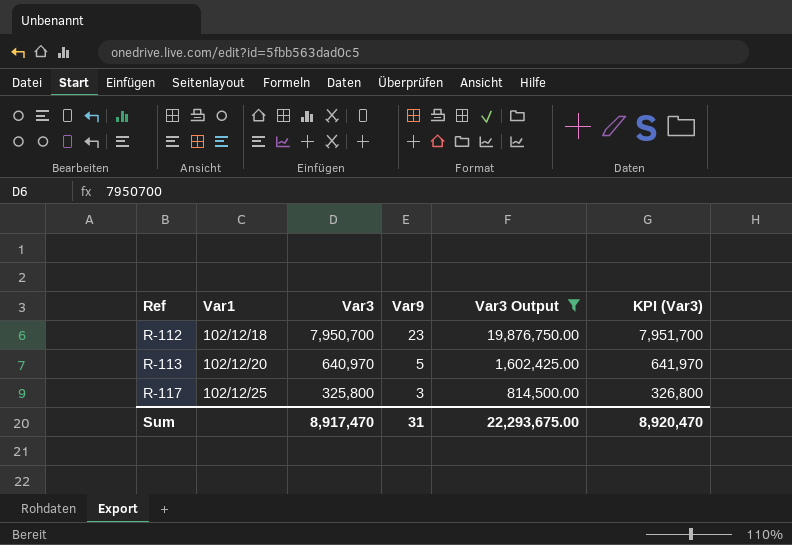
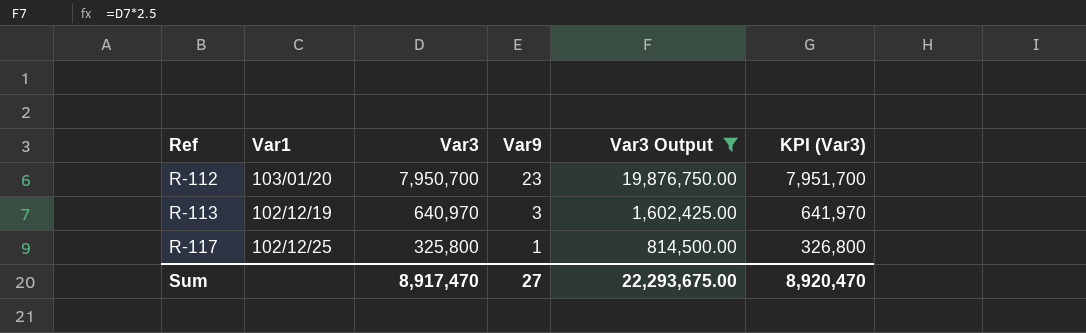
R-112 | Var1: 102/12/18 -> 103/01/20
R-113 | Var1: 102/12/20 -> 102/12/19
R-113 | Var9: 5 -> 3
R-117 | Var9: 3 -> 1
Sum | Var9: 31 -> 27

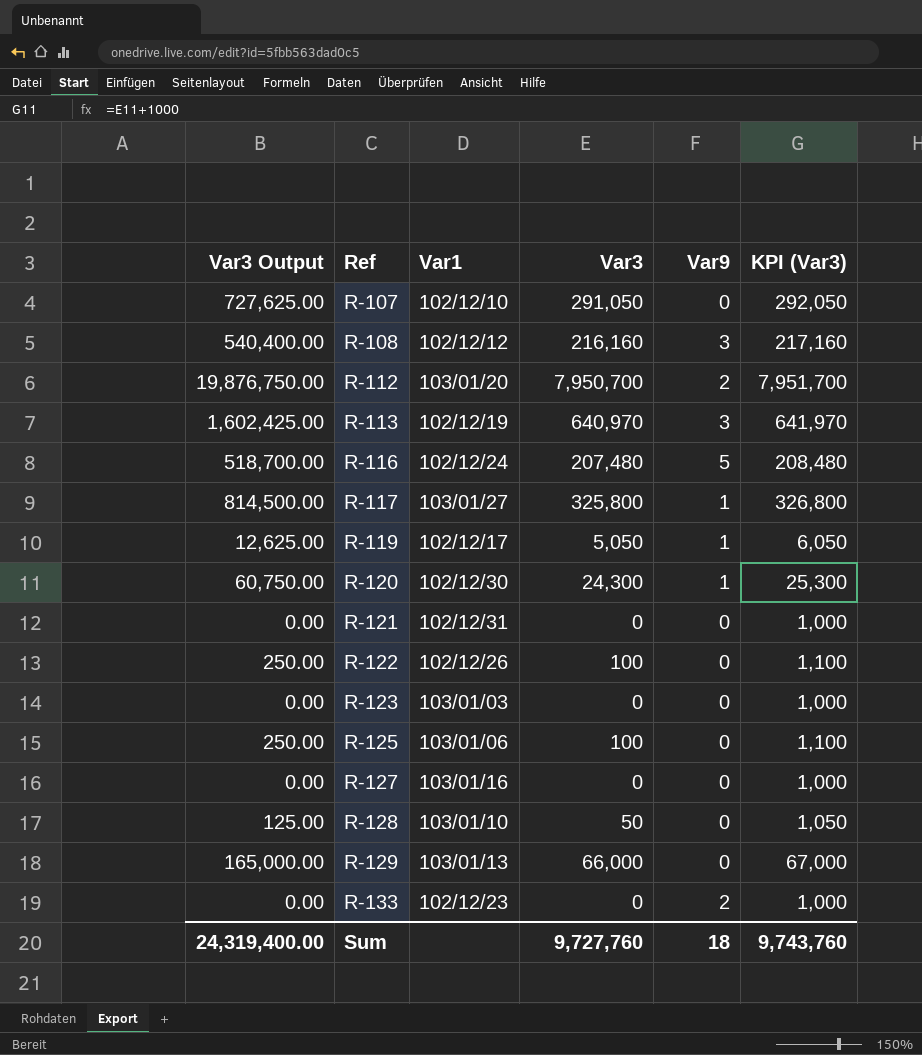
filter: Var3 Output >= 814,500.00 -> none
column Var3 Output | position: 5 -> 1
R-112 | Var9: 23 -> 2
R-117 | Var1: 102/12/25 -> 103/01/27
Sum | Var3 Output: 22,293,675.00 -> 24,319,400.00
Sum | Var3: 8,917,470 -> 9,727,760
Sum | Var9: 27 -> 18
Sum | KPI (Var3): 8,920,470 -> 9,743,760

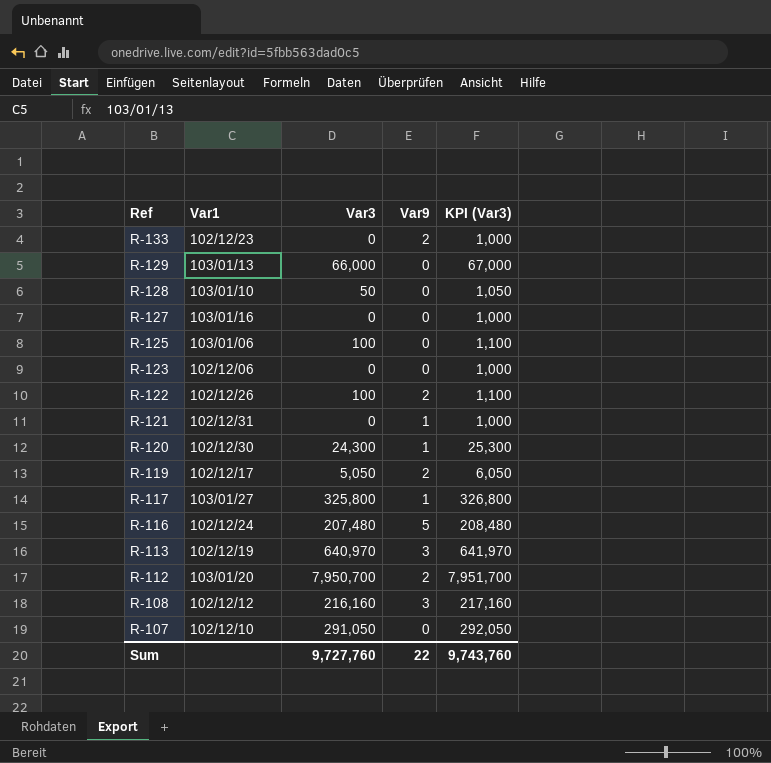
row order: Ref ascending -> Ref descending
column Var3 Output | formula: [Var3] * 2.5 -> none
R-123 | Var1: 103/01/03 -> 102/12/06
R-122 | Var9: 0 -> 2
R-121 | Var9: 0 -> 1
R-119 | Var9: 1 -> 2
Sum | Var9: 18 -> 22

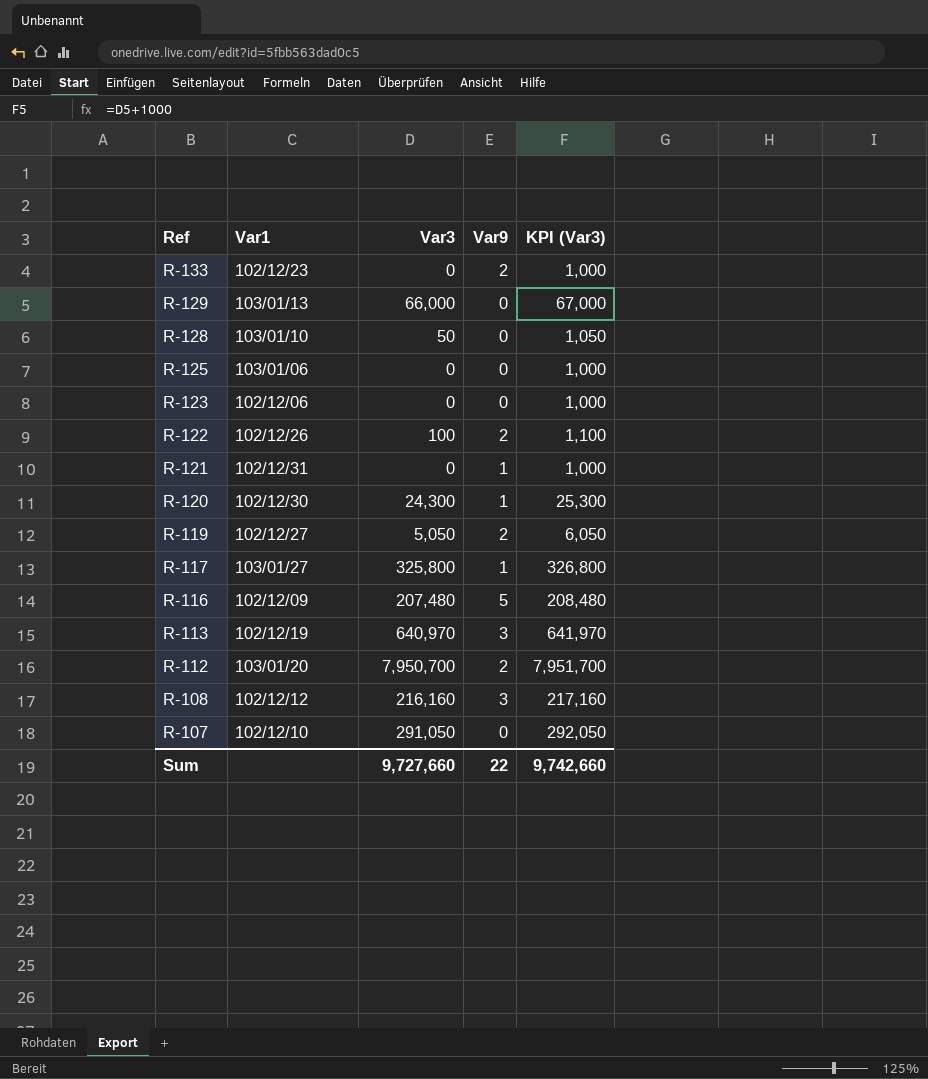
row R-127: 103/01/16 | 0 | 0 | 1,000 -> none
R-125 | Var3: 100 -> 0
R-125 | KPI (Var3): 1,100 -> 1,000
R-119 | Var1: 102/12/17 -> 102/12/27
R-116 | Var1: 102/12/24 -> 102/12/09
Sum | Var3: 9,727,760 -> 9,727,660
Sum | KPI (Var3): 9,743,760 -> 9,742,660

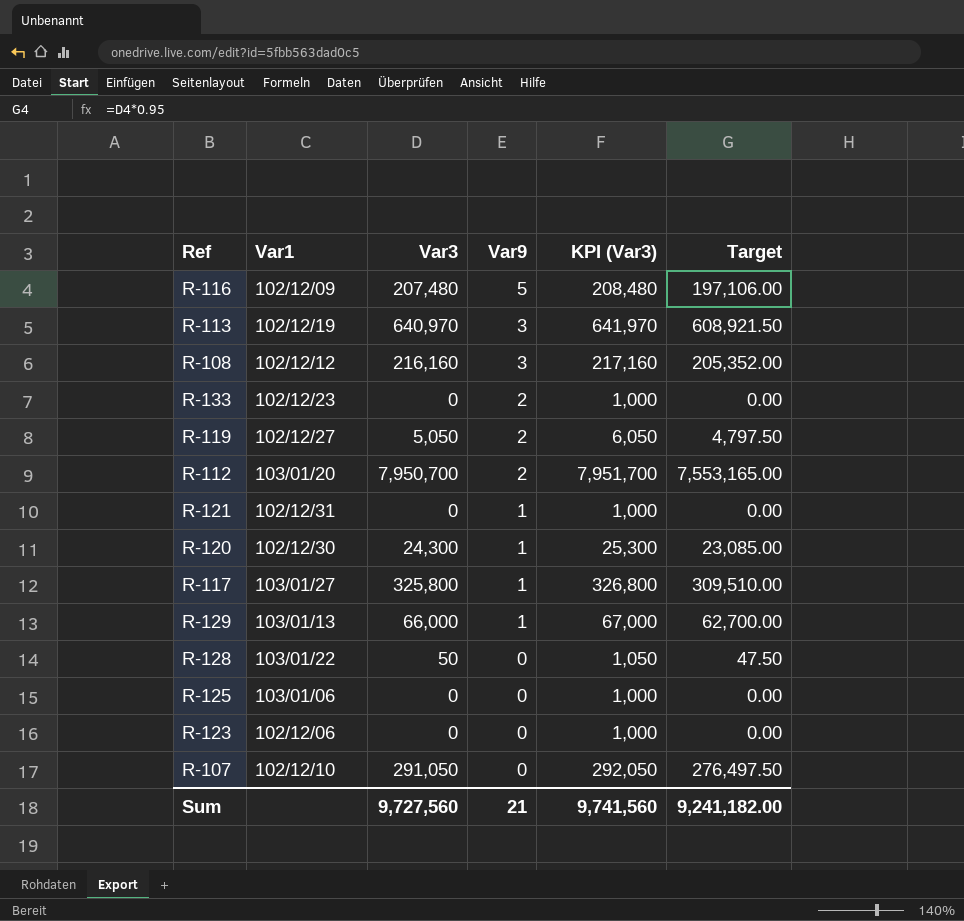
row order: Ref descending -> Var9 descending
column Target | formula: none -> [Var3] * 0.95
row R-122: 102/12/26 | 100 | 2 | 1,100 -> none
R-129 | Var9: 0 -> 1
R-128 | Var1: 103/01/10 -> 103/01/22
Sum | Var3: 9,727,660 -> 9,727,560
Sum | Var9: 22 -> 21
Sum | KPI (Var3): 9,742,660 -> 9,741,560

